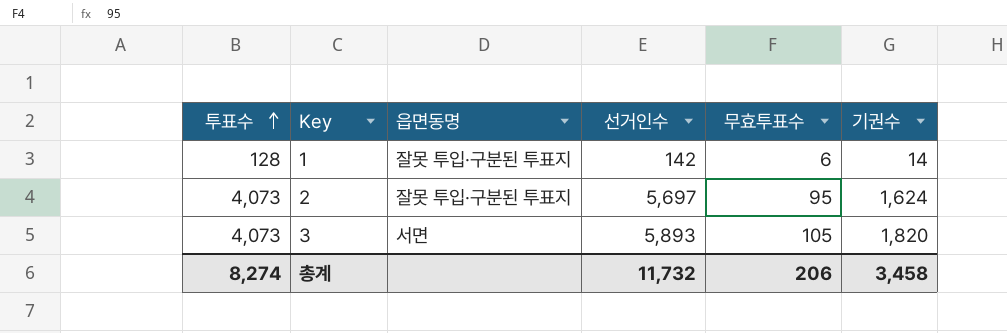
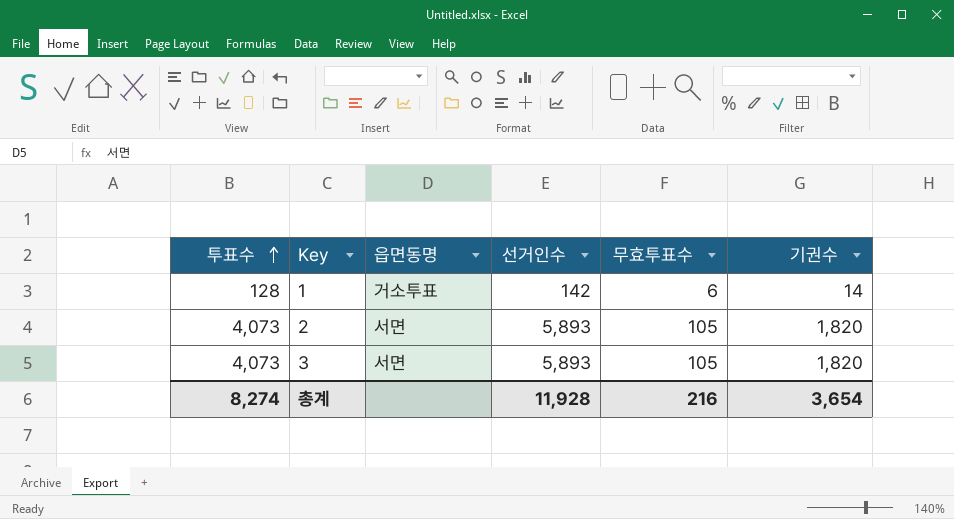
1 | 읍면동명: 잘못 투입·구분된 투표지 -> 거소투표
2 | 읍면동명: 잘못 투입·구분된 투표지 -> 서면
2 | 선거인수: 5,697 -> 5,893
2 | 무효투표수: 95 -> 105
2 | 기권수: 1,624 -> 1,820
총계 | 선거인수: 11,732 -> 11,928
총계 | 무효투표수: 206 -> 216
총계 | 기권수: 3,458 -> 3,654

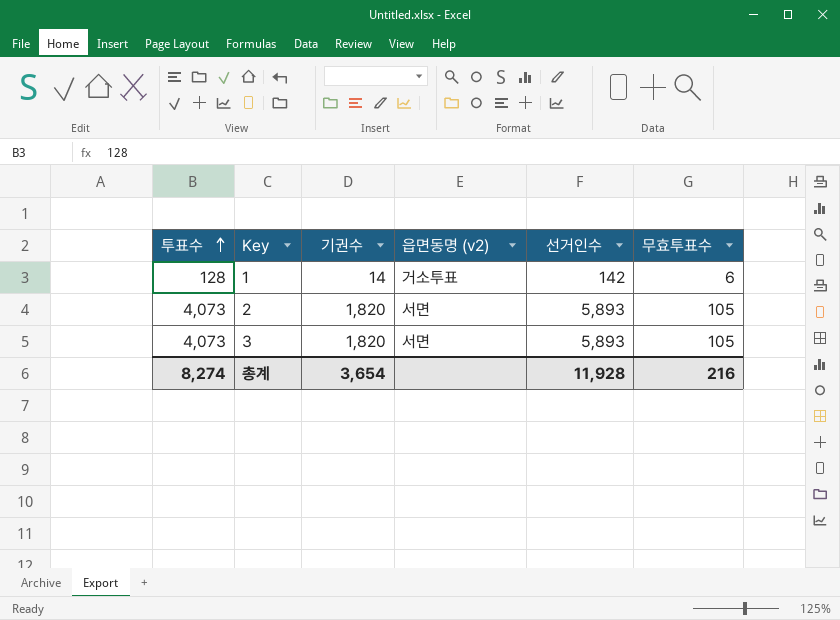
column 기권수 | position: 6 -> 3
column name: 읍면동명 -> 읍면동명 (v2)

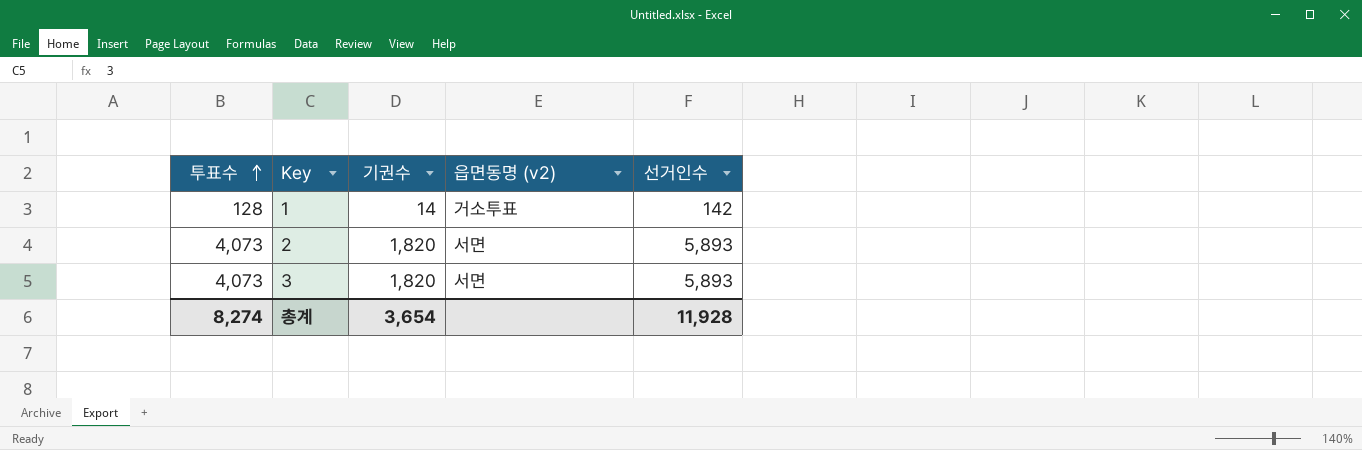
column 무효투표수 | position: 6 -> none

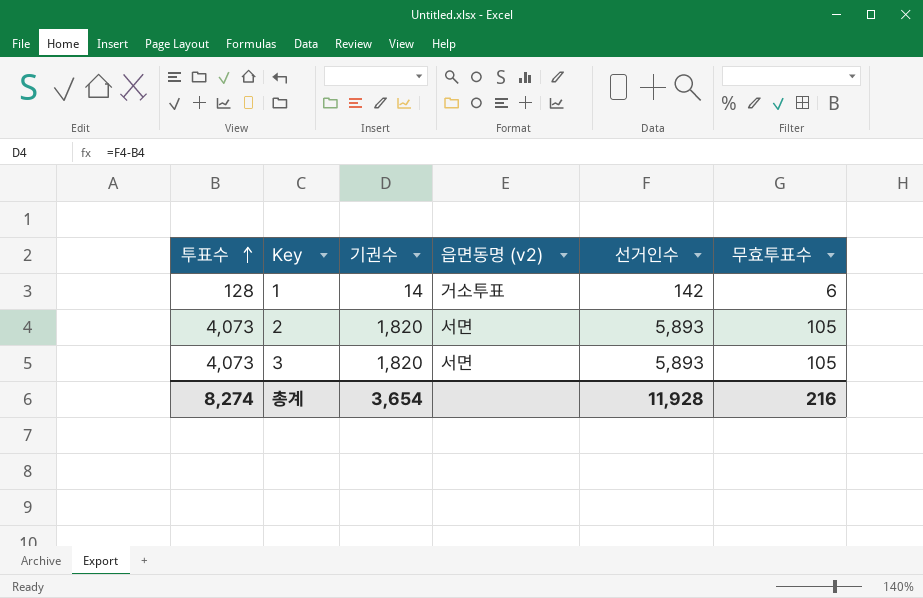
column 무효투표수 | position: none -> 6

